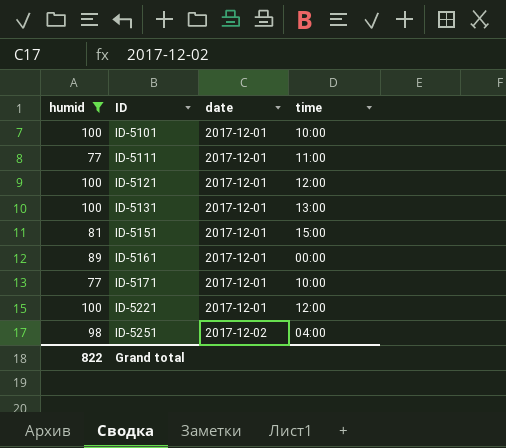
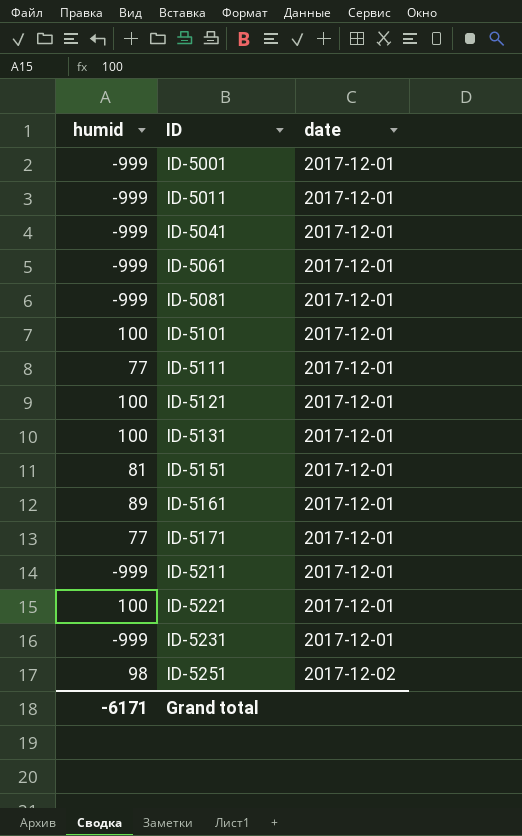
filter: humid != -999 -> none
column time | position: 4 -> none
Grand total | humid: 822 -> -6171

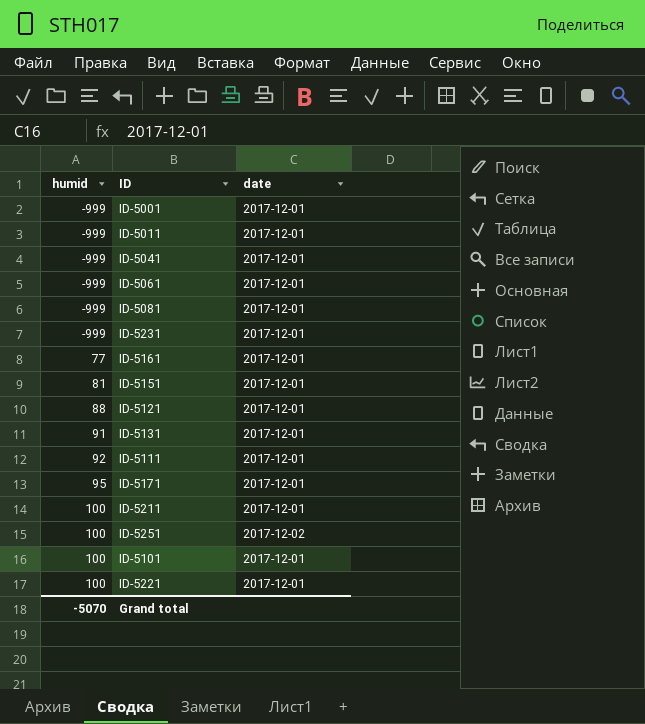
row order: ID ascending -> humid ascending
ID-5161 | humid: 89 -> 77
ID-5121 | humid: 100 -> 88
ID-5131 | humid: 100 -> 91
ID-5111 | humid: 77 -> 92
ID-5171 | humid: 77 -> 95
ID-5211 | humid: -999 -> 100
ID-5251 | humid: 98 -> 100
Grand total | humid: -6171 -> -5070

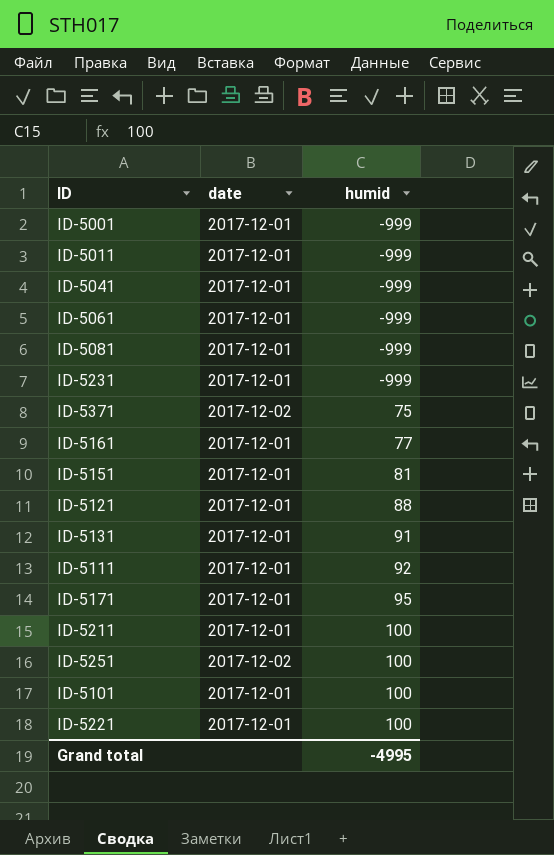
column humid | position: 1 -> 3
row ID-5371: none -> 2017-12-02 | 75
Grand total | humid: -5070 -> -4995

